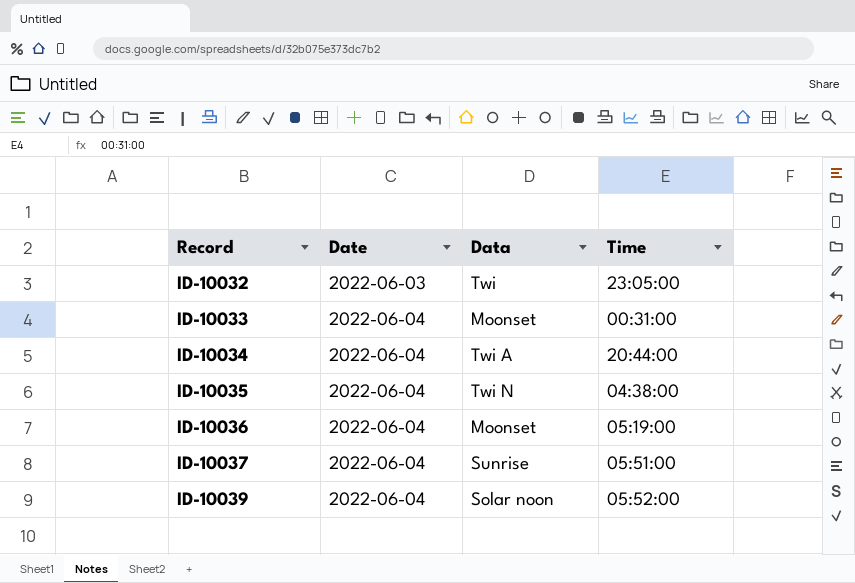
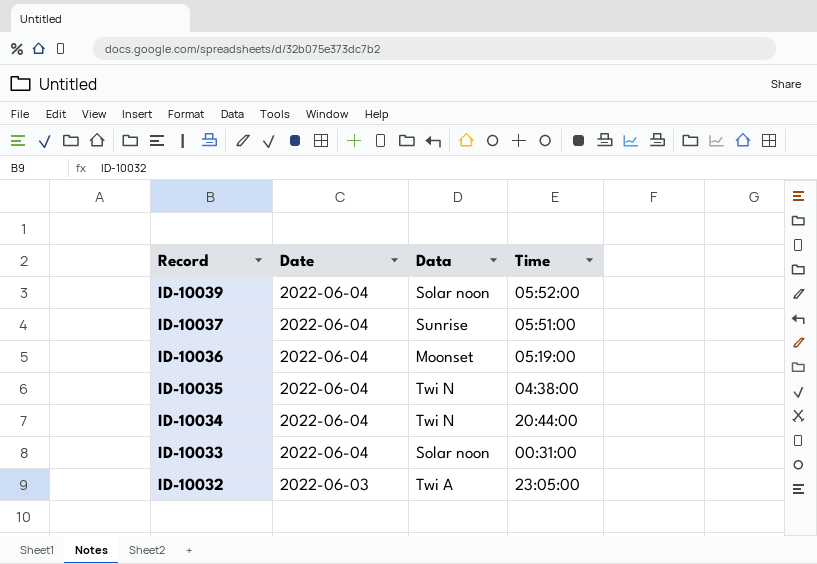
row order: Record ascending -> Record descending
ID-10034 | Data: Twi A -> Twi N
ID-10033 | Data: Moonset -> Solar noon
ID-10032 | Data: Twi -> Twi A

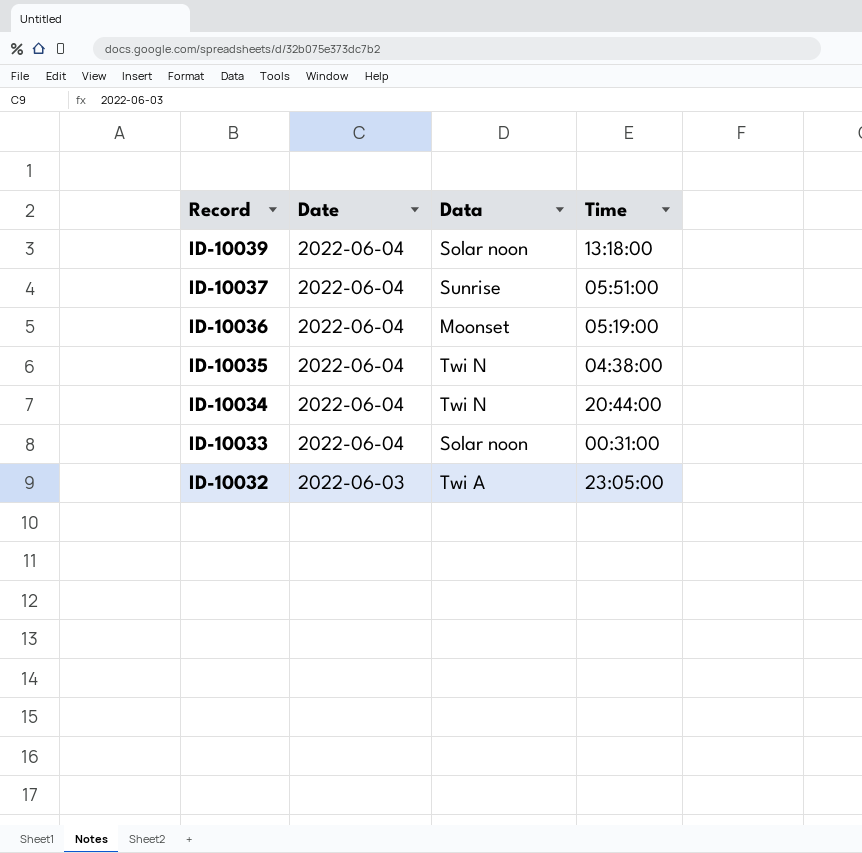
ID-10039 | Time: 05:52:00 -> 13:18:00

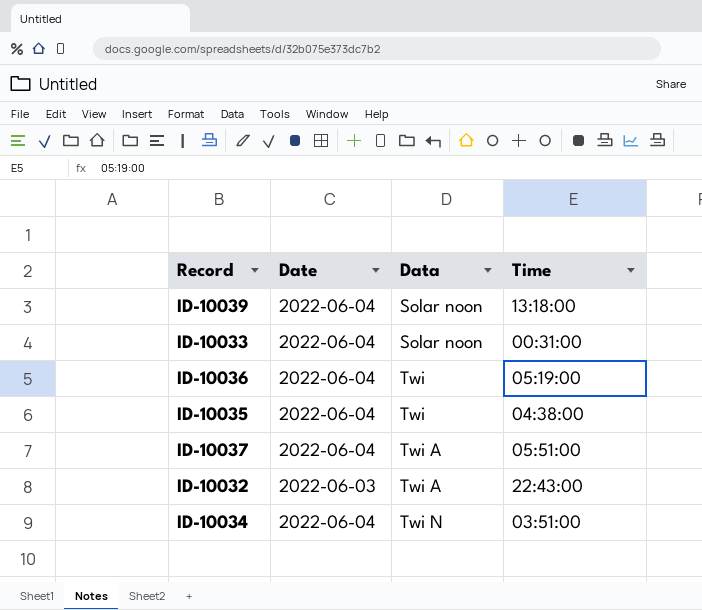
row order: Record descending -> Data ascending
ID-10036 | Data: Moonset -> Twi
ID-10035 | Data: Twi N -> Twi
ID-10037 | Data: Sunrise -> Twi A
ID-10032 | Time: 23:05:00 -> 22:43:00
ID-10034 | Time: 20:44:00 -> 03:51:00

